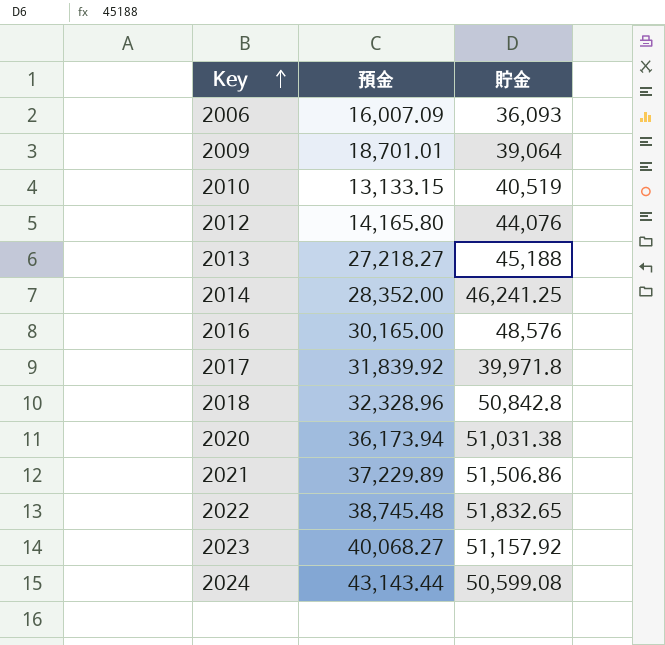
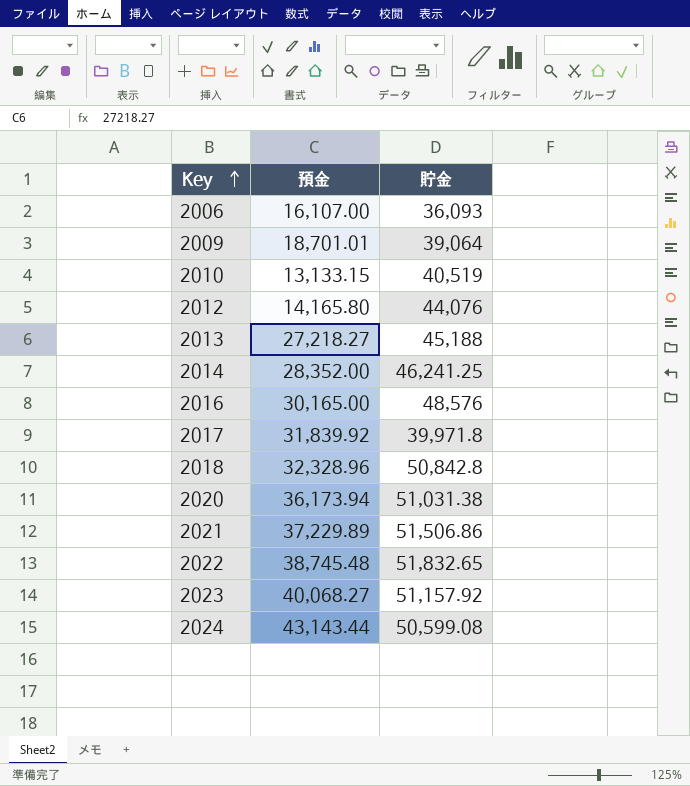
2006 | 預金: 16,007.09 -> 16,107.00

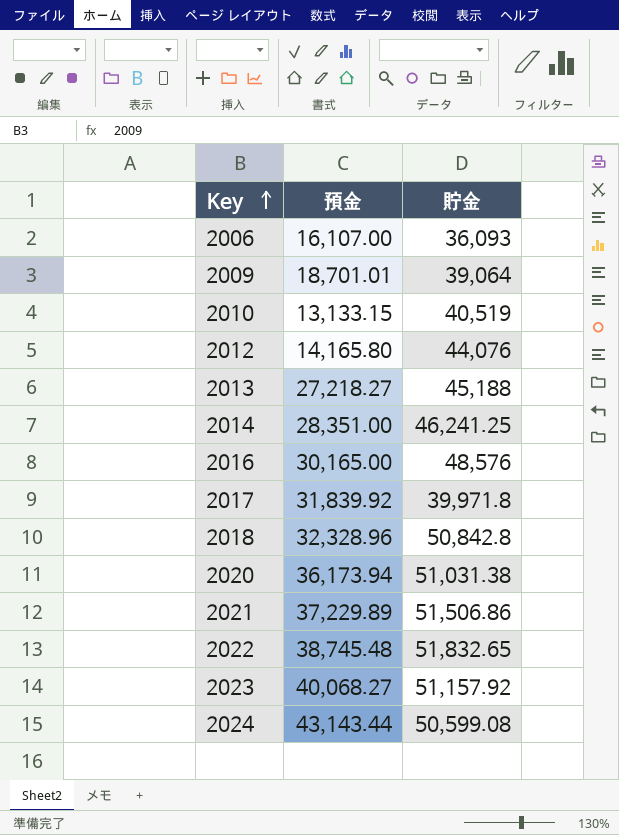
2014 | 預金: 28,352.00 -> 28,351.00

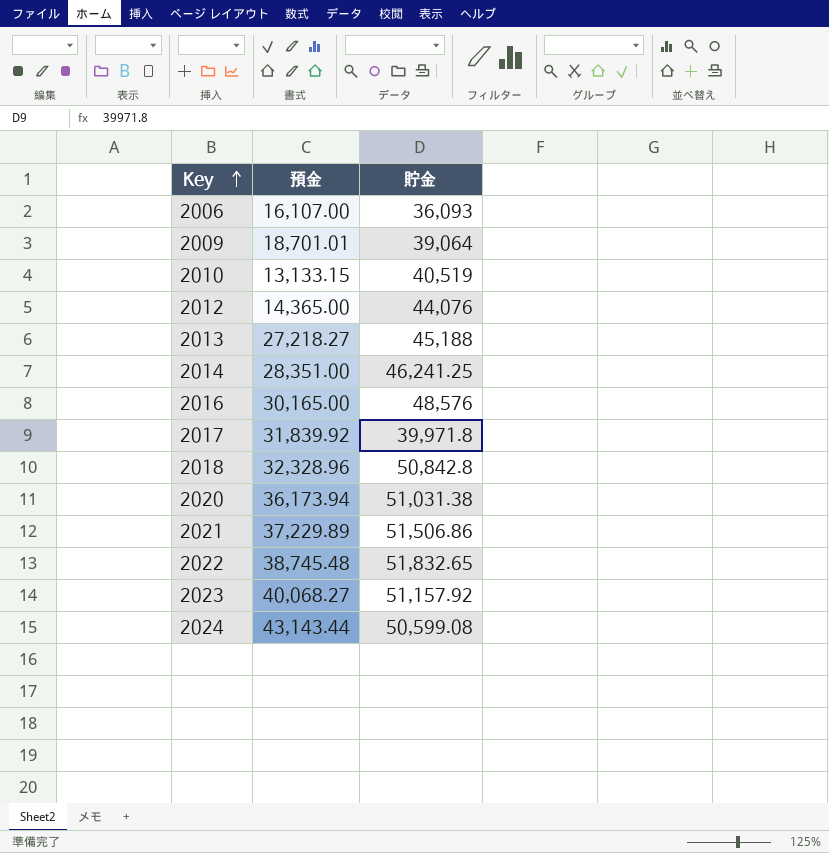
2012 | 預金: 14,165.80 -> 14,365.00

